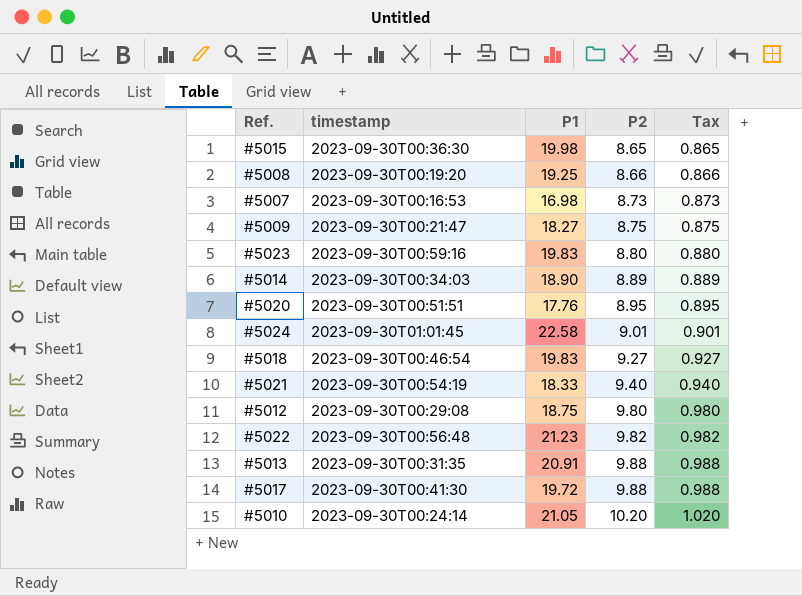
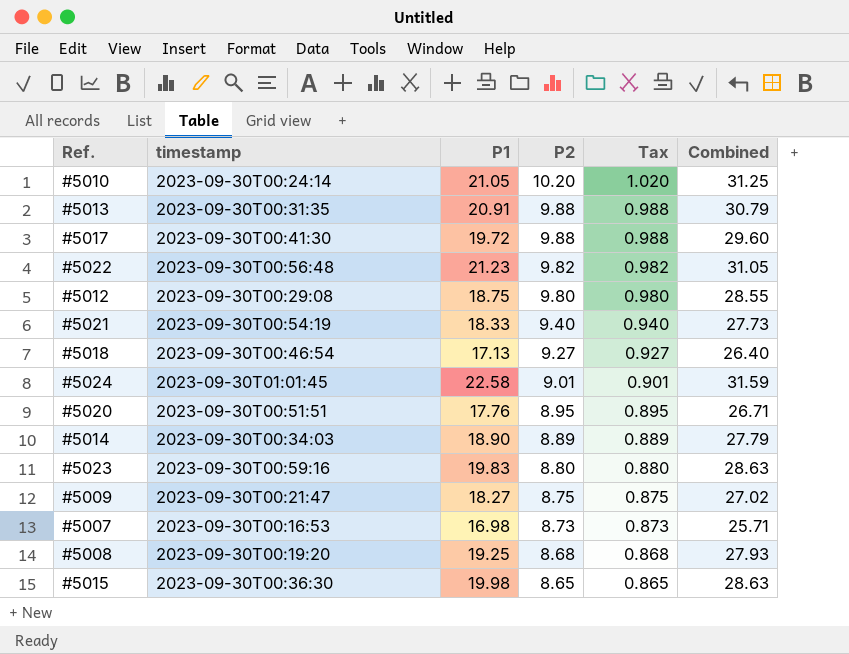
row order: P2 ascending -> P2 descending
column Combined | formula: none -> [P1] + [P2]
#5018 | P1: 19.83 -> 17.13
#5008 | P2: 8.66 -> 8.68
#5008 | Tax: 0.866 -> 0.868

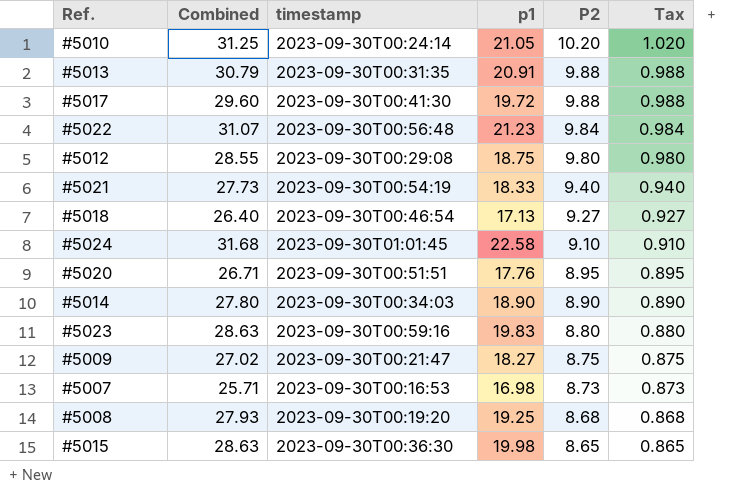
column Combined | position: 6 -> 2
column name: P1 -> p1
#5022 | Combined: 31.05 -> 31.07
#5022 | P2: 9.82 -> 9.84
#5022 | Tax: 0.982 -> 0.984
#5024 | Combined: 31.59 -> 31.68
#5024 | P2: 9.01 -> 9.10
#5024 | Tax: 0.901 -> 0.910
#5014 | Combined: 27.79 -> 27.80
#5014 | P2: 8.89 -> 8.90
#5014 | Tax: 0.889 -> 0.890

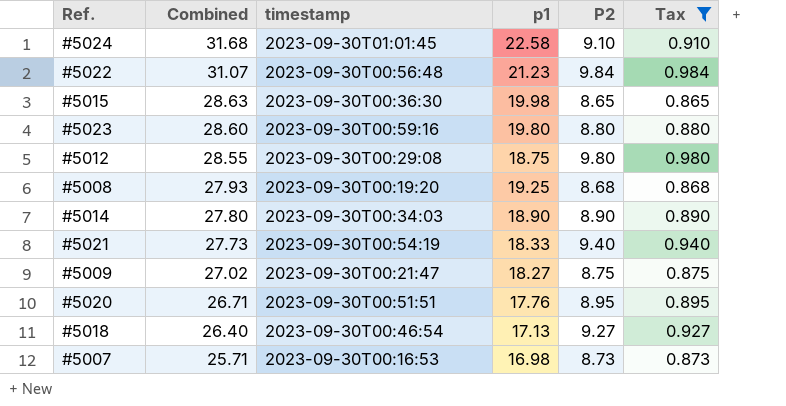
filter: none -> Tax <= 0.984
row order: P2 descending -> Combined descending
#5023 | Combined: 28.63 -> 28.60
#5023 | p1: 19.83 -> 19.80

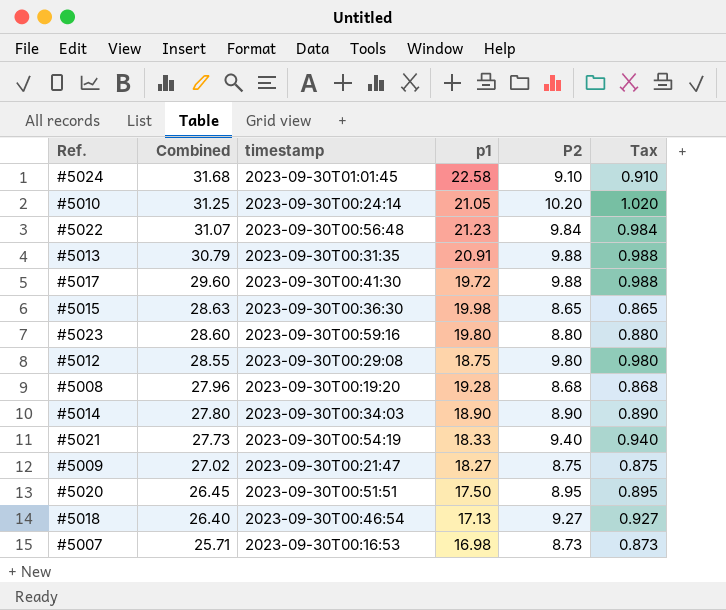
filter: Tax <= 0.984 -> none
#5008 | Combined: 27.93 -> 27.96
#5008 | p1: 19.25 -> 19.28
#5020 | Combined: 26.71 -> 26.45
#5020 | p1: 17.76 -> 17.50

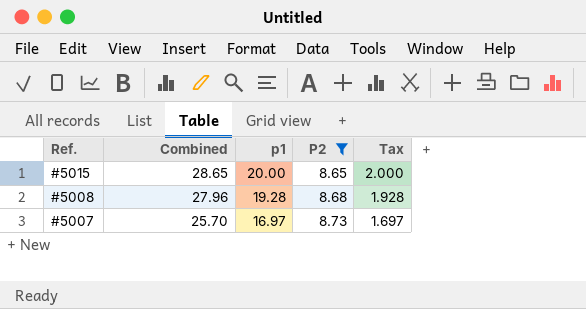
filter: none -> P2 <= 8.73
column timestamp | position: 3 -> none
column Tax | formula: [P2] * 0.1 -> [p1] * 0.1
#5015 | Combined: 28.63 -> 28.65
#5015 | p1: 19.98 -> 20.00
#5007 | Combined: 25.71 -> 25.70
#5007 | p1: 16.98 -> 16.97

